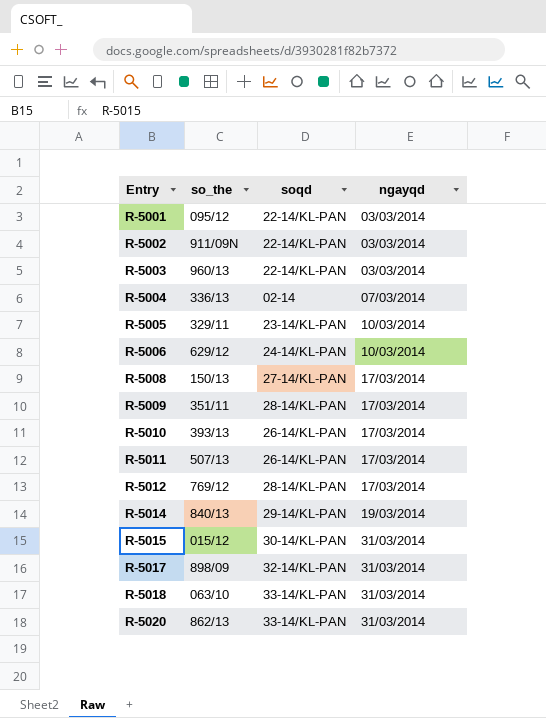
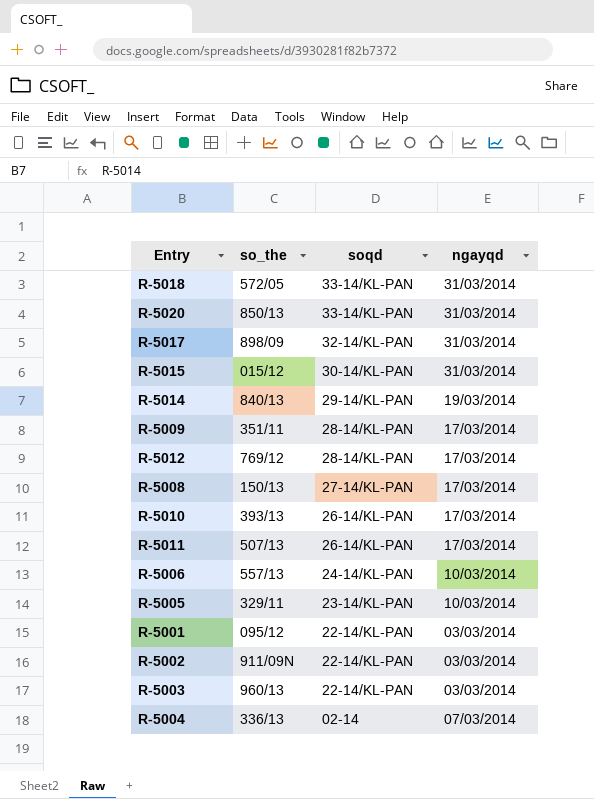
row order: Entry ascending -> soqd descending
R-5018 | so_the: 063/10 -> 572/05
R-5020 | so_the: 862/13 -> 850/13
R-5006 | so_the: 629/12 -> 557/13

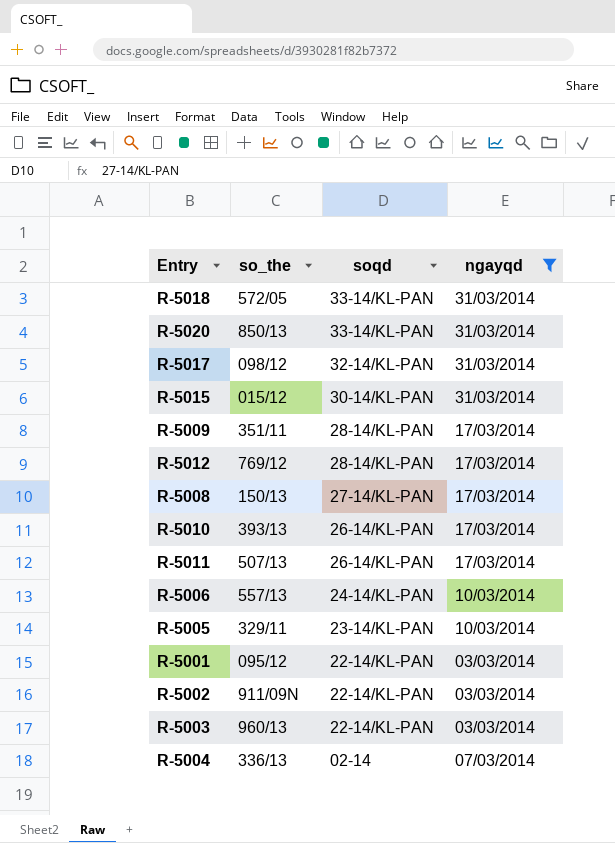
filter: none -> ngayqd != 19/03/2014
R-5017 | so_the: 898/09 -> 098/12

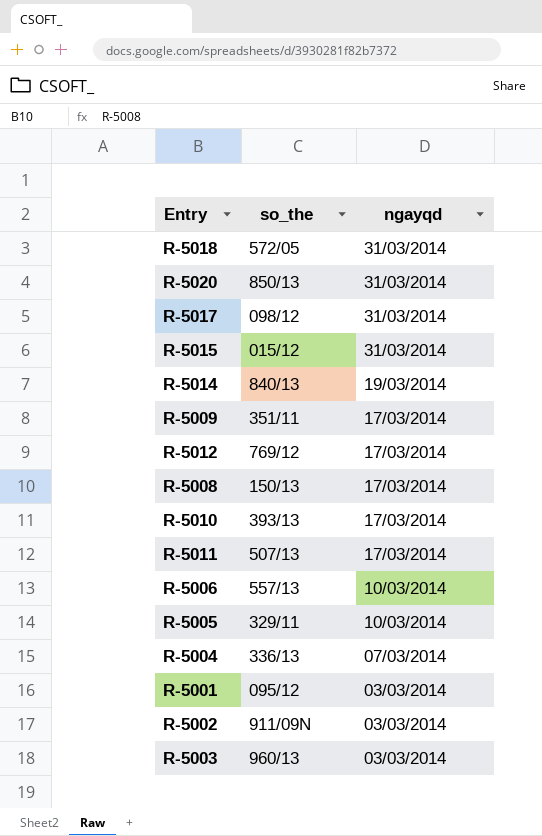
filter: ngayqd != 19/03/2014 -> none
row order: soqd descending -> ngayqd descending
column soqd | position: 3 -> none

